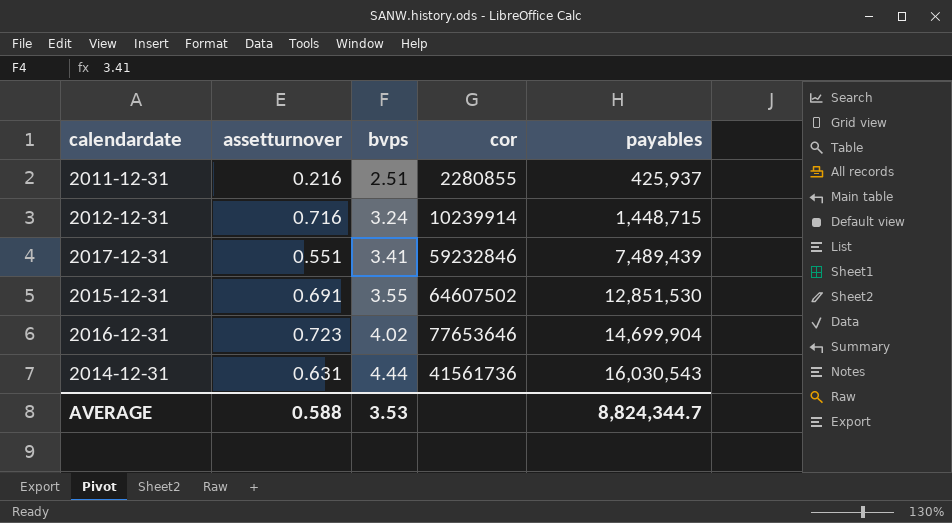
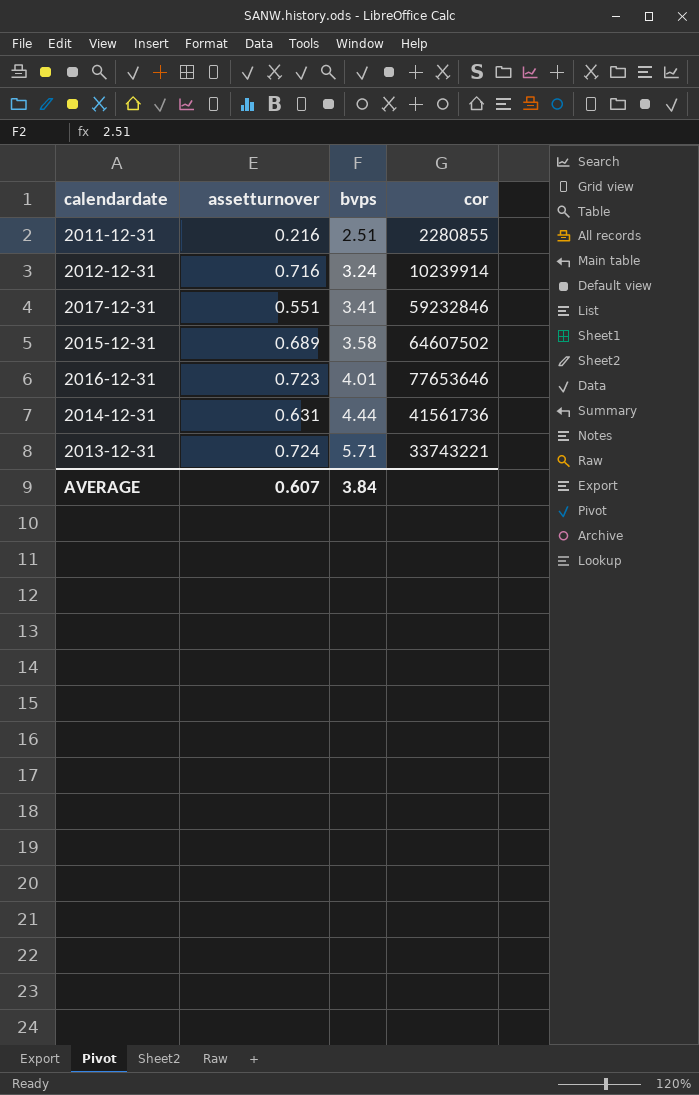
column payables | position: 5 -> none
2015-12-31 | assetturnover: 0.691 -> 0.689
2015-12-31 | bvps: 3.55 -> 3.58
2016-12-31 | bvps: 4.02 -> 4.01
row 2013-12-31: none -> 0.724 | 5.71 | 33743221
AVERAGE | assetturnover: 0.588 -> 0.607
AVERAGE | bvps: 3.53 -> 3.84

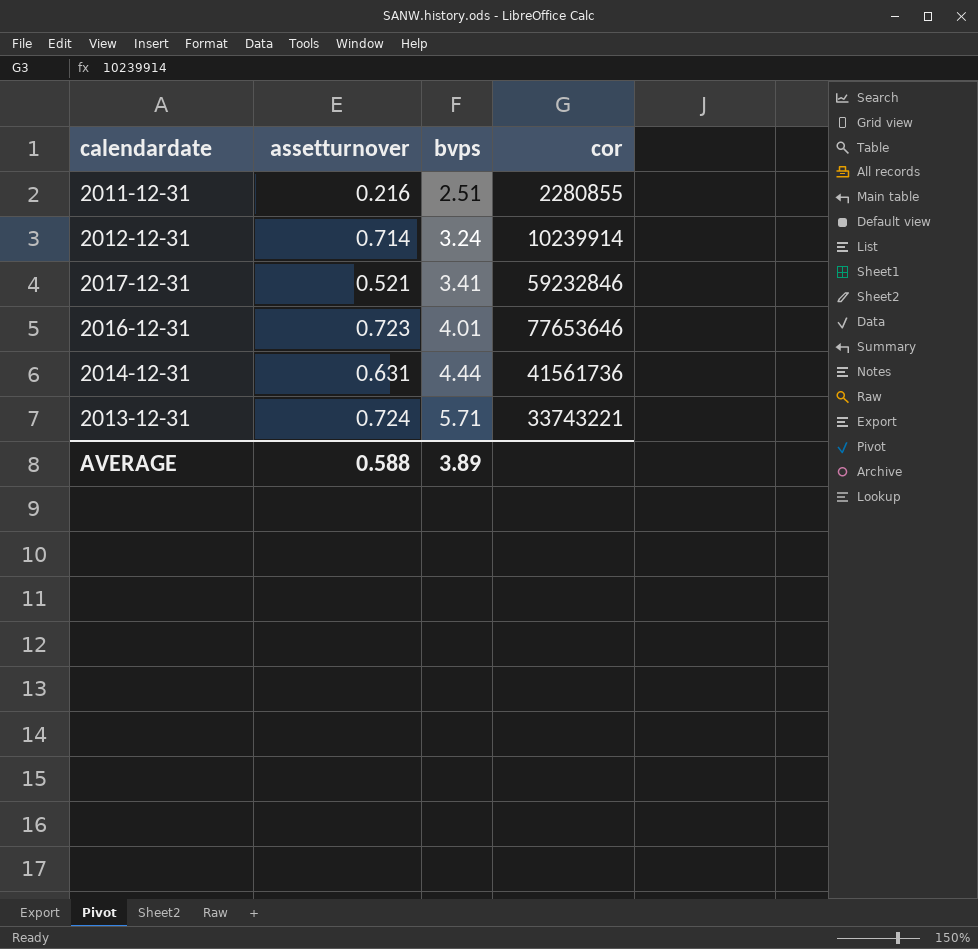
row 2015-12-31: 0.689 | 3.58 | 64607502 -> none
2012-12-31 | assetturnover: 0.716 -> 0.714
2017-12-31 | assetturnover: 0.551 -> 0.521
AVERAGE | assetturnover: 0.607 -> 0.588
AVERAGE | bvps: 3.84 -> 3.89

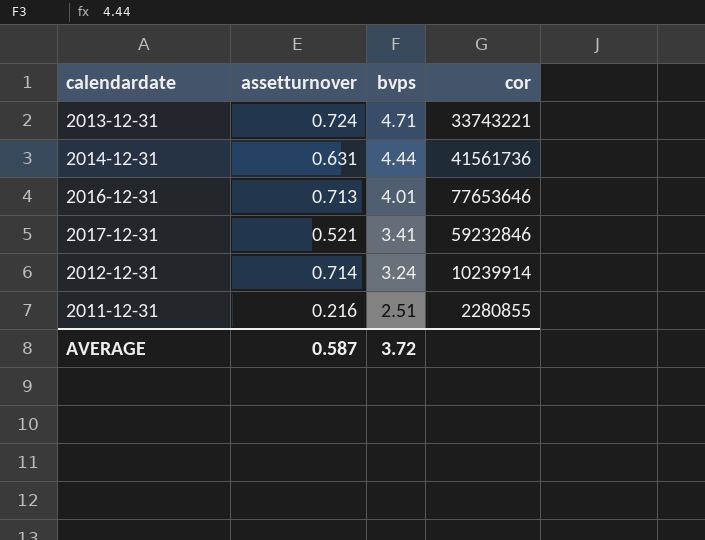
row order: bvps ascending -> bvps descending
2013-12-31 | bvps: 5.71 -> 4.71
2016-12-31 | assetturnover: 0.723 -> 0.713
AVERAGE | assetturnover: 0.588 -> 0.587
AVERAGE | bvps: 3.89 -> 3.72

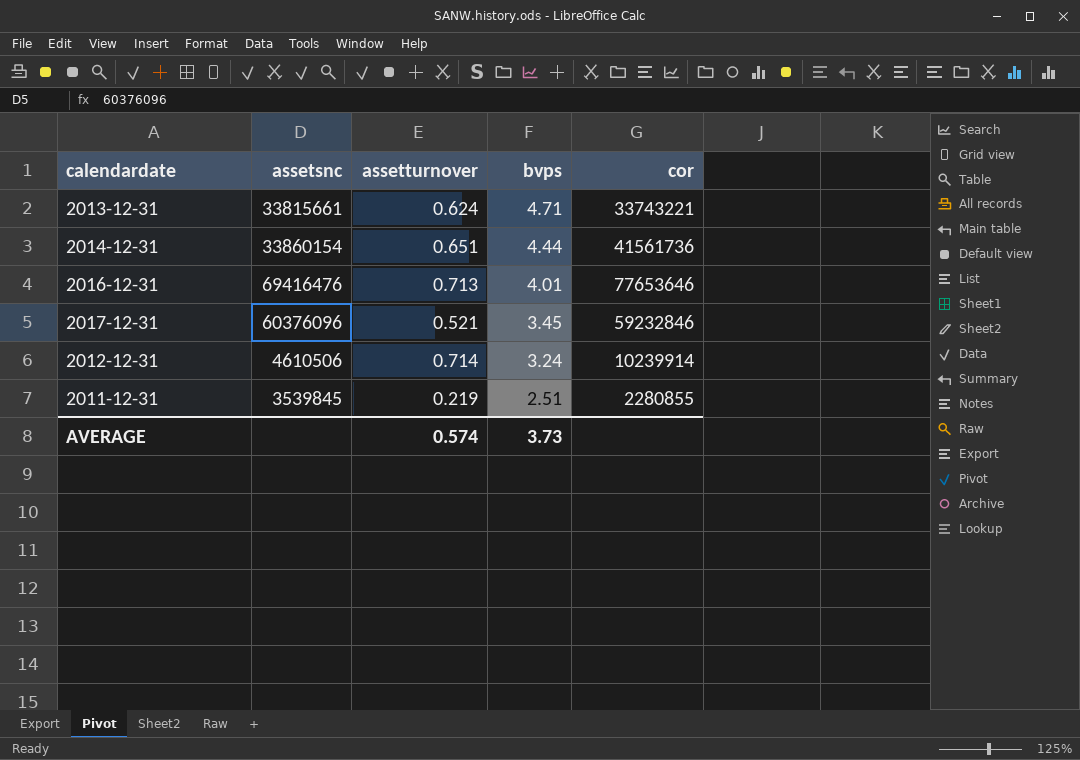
column assetsnc | position: none -> 2
2013-12-31 | assetturnover: 0.724 -> 0.624
2014-12-31 | assetturnover: 0.631 -> 0.651
2017-12-31 | bvps: 3.41 -> 3.45
2011-12-31 | assetturnover: 0.216 -> 0.219
AVERAGE | assetturnover: 0.587 -> 0.574
AVERAGE | bvps: 3.72 -> 3.73

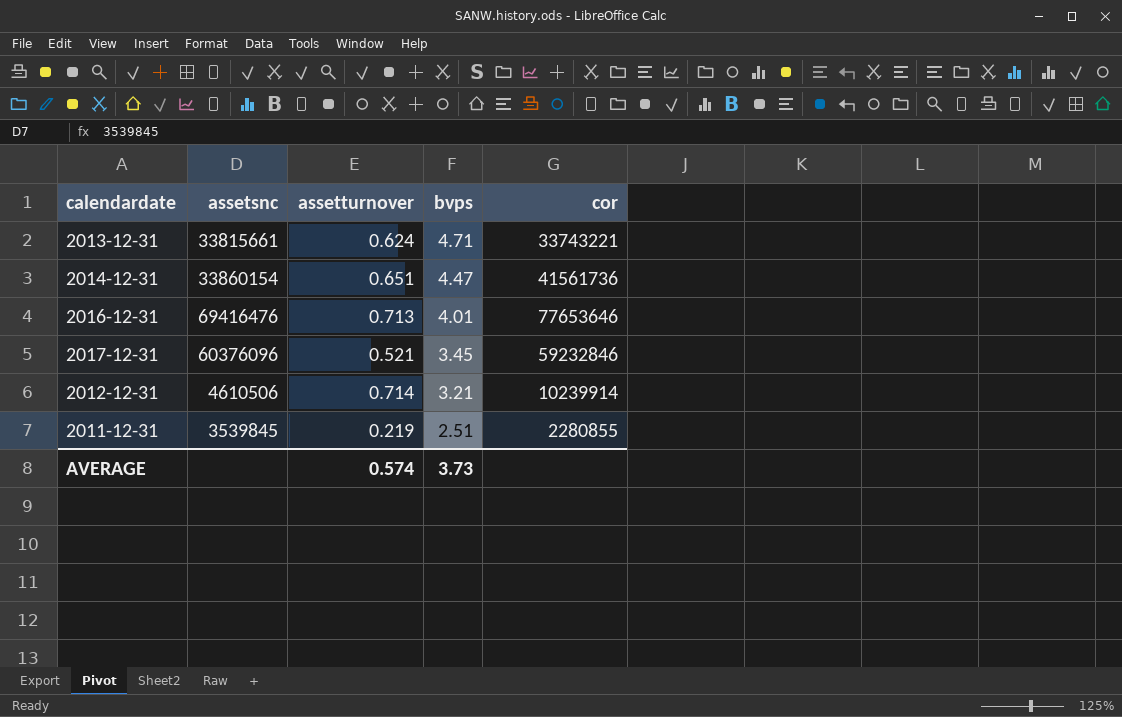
2014-12-31 | bvps: 4.44 -> 4.47
2012-12-31 | bvps: 3.24 -> 3.21

